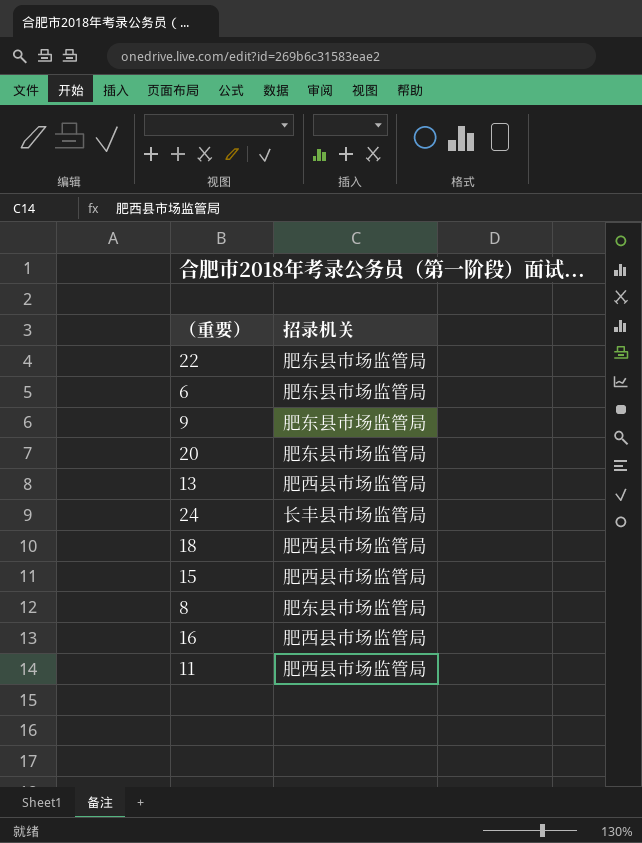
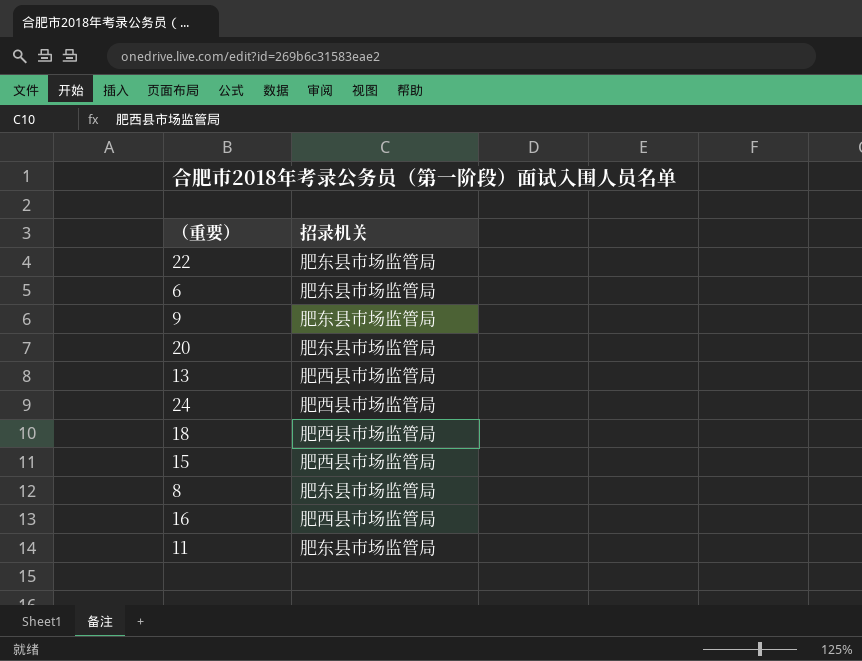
24 | 招录机关: 长丰县市场监管局 -> 肥西县市场监管局
11 | 招录机关: 肥西县市场监管局 -> 肥东县市场监管局

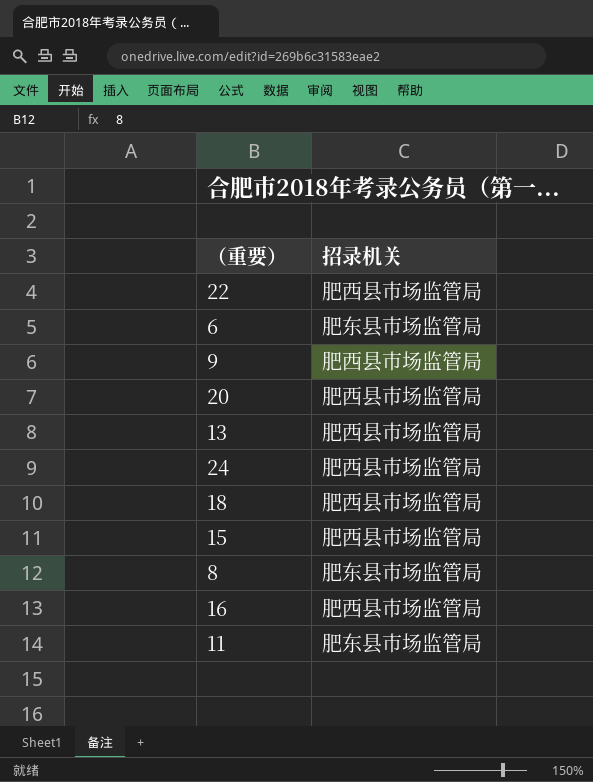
22 | 招录机关: 肥东县市场监管局 -> 肥西县市场监管局
9 | 招录机关: 肥东县市场监管局 -> 肥西县市场监管局
20 | 招录机关: 肥东县市场监管局 -> 肥西县市场监管局

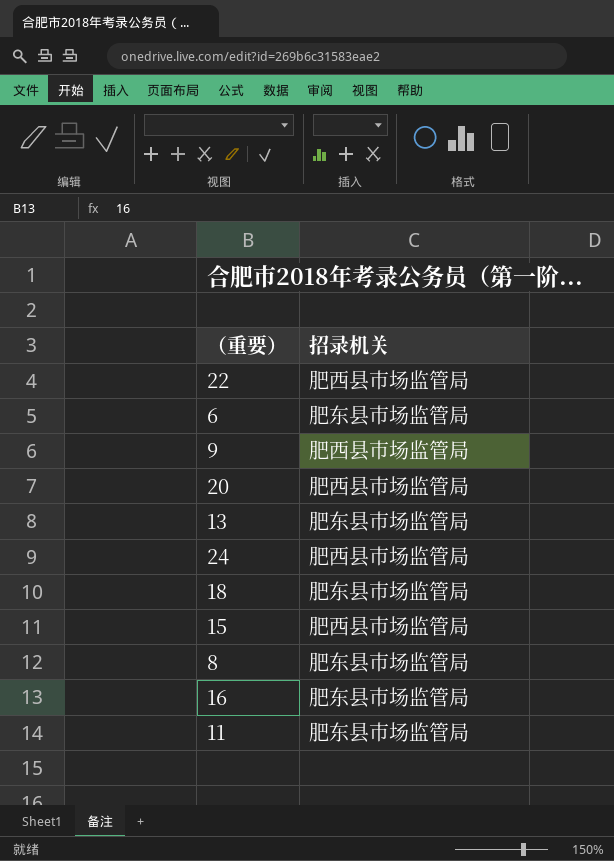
13 | 招录机关: 肥西县市场监管局 -> 肥东县市场监管局
18 | 招录机关: 肥西县市场监管局 -> 肥东县市场监管局
16 | 招录机关: 肥西县市场监管局 -> 肥东县市场监管局

